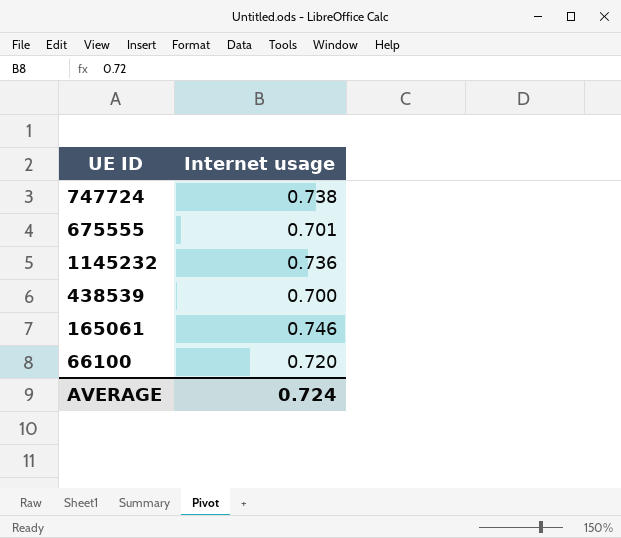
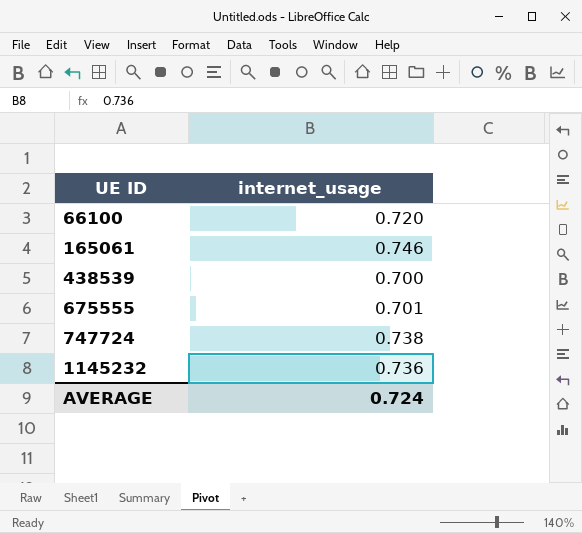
row order: none -> UE ID ascending
column name: Internet usage -> internet_usage

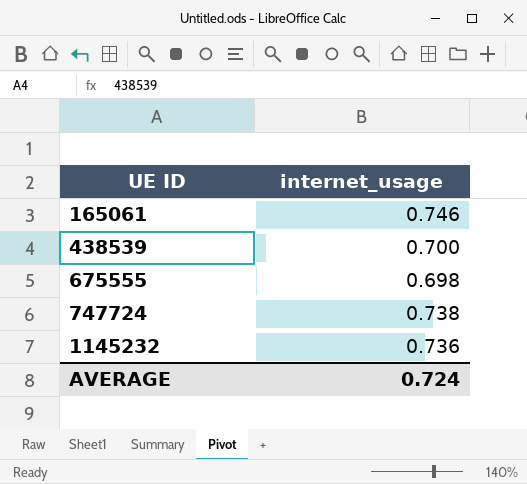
row 66100: 0.720 -> none
675555 | internet_usage: 0.701 -> 0.698

